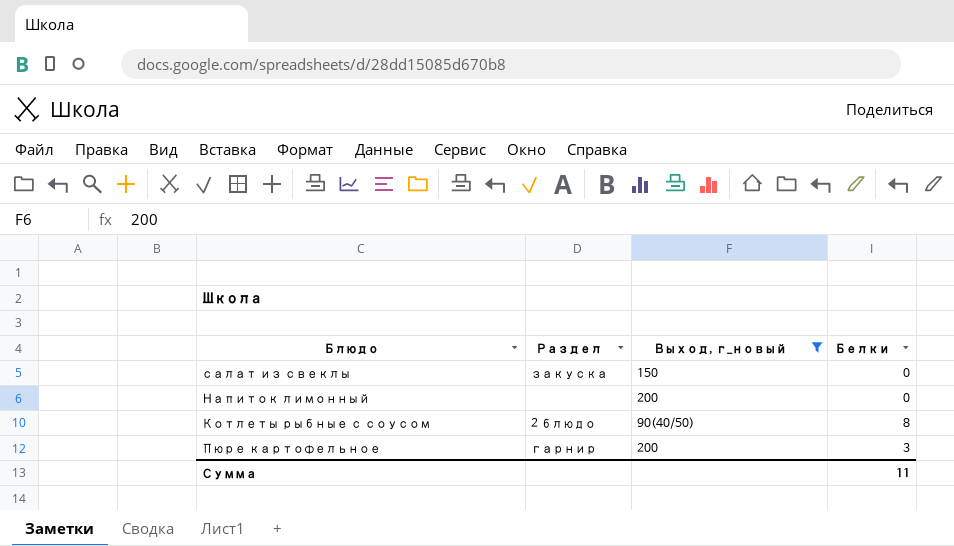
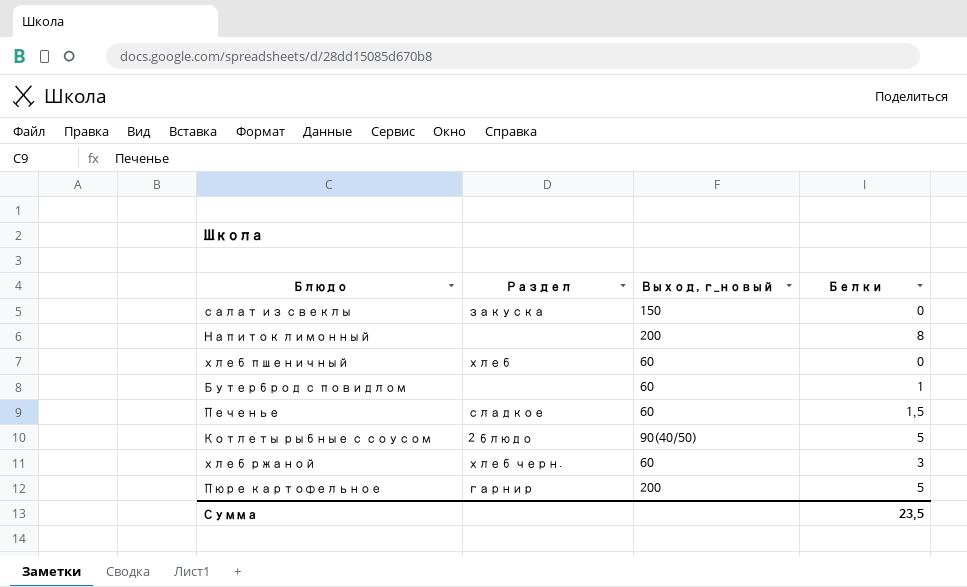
filter: Выход, г_новый != 60 -> none
Напиток лимонный | Белки: 0 -> 8
Котлеты рыбные с соусом | Белки: 8 -> 5
Пюре картофельное | Белки: 3 -> 5
Сумма | Белки: 11 -> 23,5

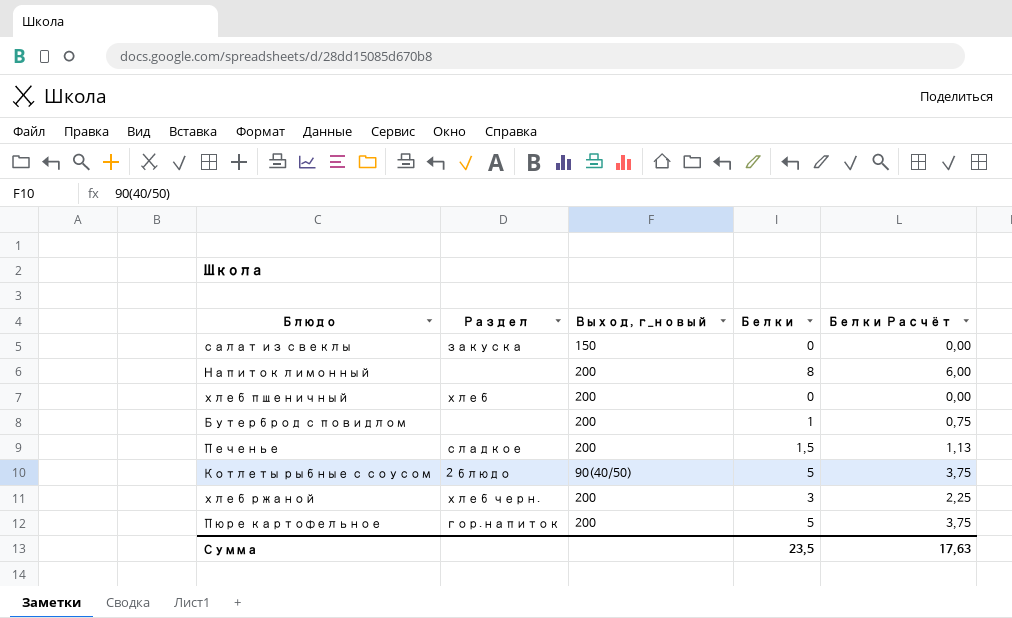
column Белки Расчёт | formula: none -> [Белки] * 0,75
хлеб пшеничный | Выход, г_новый: 60 -> 200
Бутерброд с повидлом | Выход, г_новый: 60 -> 200
Печенье | Выход, г_новый: 60 -> 200
хлеб ржаной | Выход, г_новый: 60 -> 200
Пюре картофельное | Раздел: гарнир -> гор.напиток

